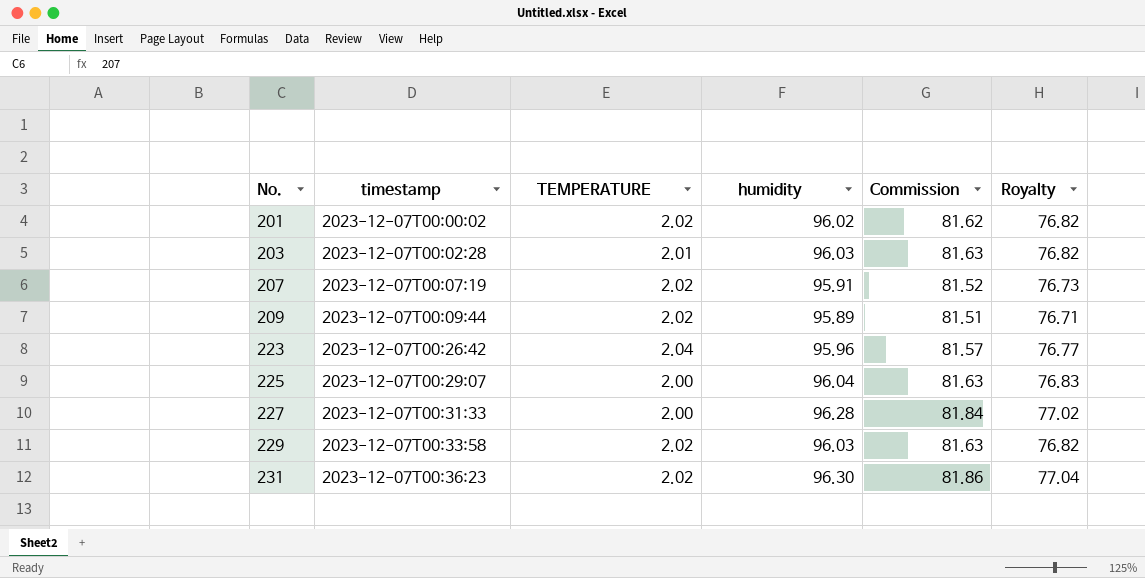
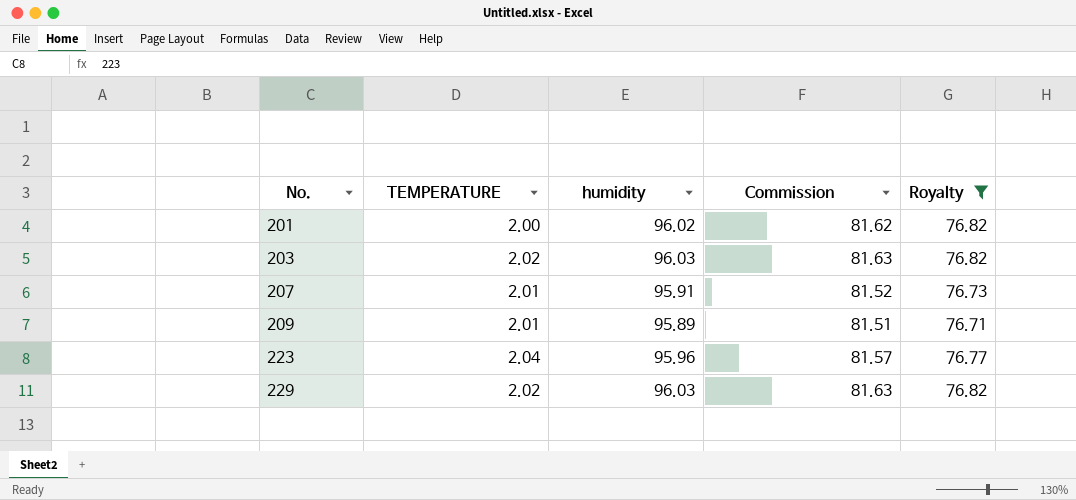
filter: none -> Royalty <= 76.82
column timestamp | position: 2 -> none
201 | TEMPERATURE: 2.02 -> 2.00
203 | TEMPERATURE: 2.01 -> 2.02
207 | TEMPERATURE: 2.02 -> 2.01
209 | TEMPERATURE: 2.02 -> 2.01

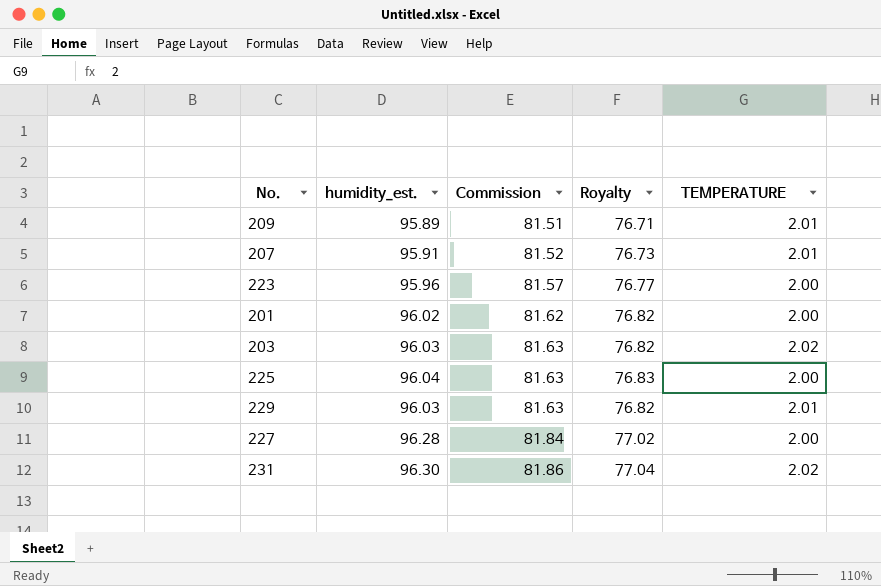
filter: Royalty <= 76.82 -> none
row order: No. ascending -> Commission ascending
column name: humidity -> humidity_est.
column TEMPERATURE | position: 2 -> 5
223 | TEMPERATURE: 2.04 -> 2.00
229 | TEMPERATURE: 2.02 -> 2.01

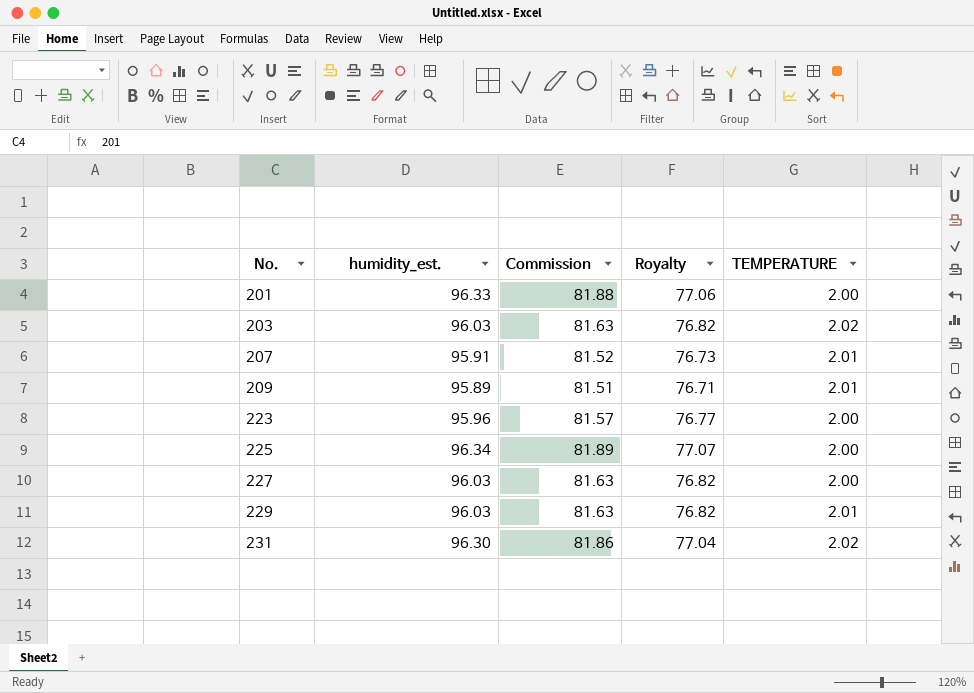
row order: Commission ascending -> No. ascending
201 | humidity_est.: 96.02 -> 96.33
201 | Commission: 81.62 -> 81.88
201 | Royalty: 76.82 -> 77.06
225 | humidity_est.: 96.04 -> 96.34
225 | Commission: 81.63 -> 81.89
225 | Royalty: 76.83 -> 77.07
227 | humidity_est.: 96.28 -> 96.03
227 | Commission: 81.84 -> 81.63
227 | Royalty: 77.02 -> 76.82

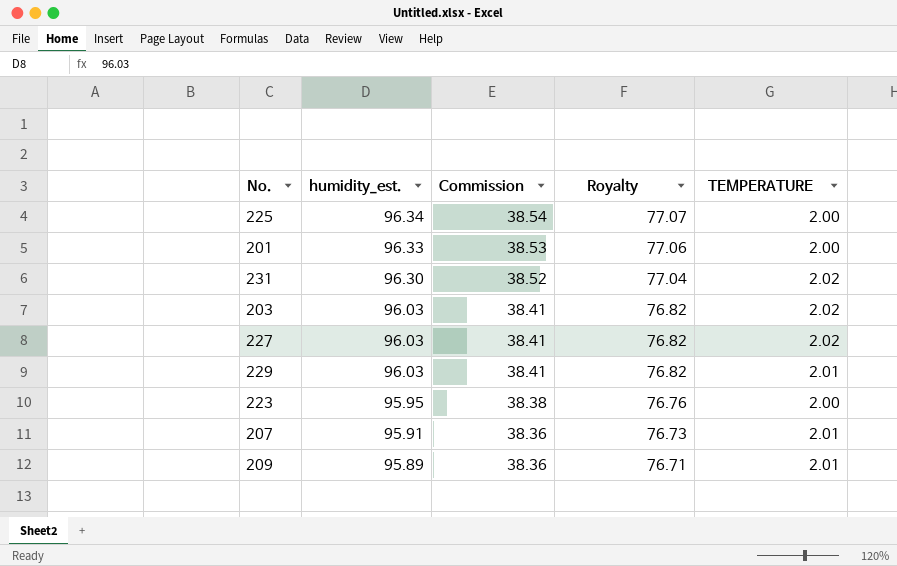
row order: No. ascending -> humidity_est. descending
column Commission | formula: [humidity_est.] * 0.85 -> [humidity_est.] * 0.4
227 | TEMPERATURE: 2.00 -> 2.02
223 | humidity_est.: 95.96 -> 95.95
223 | Royalty: 76.77 -> 76.76

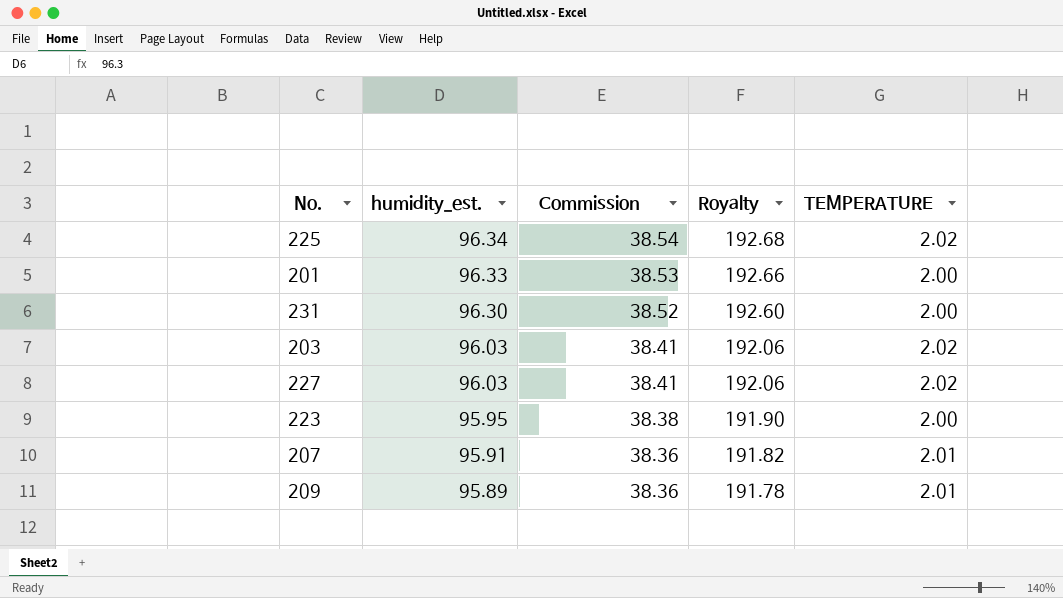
column Royalty | formula: [humidity_est.] * 0.8 -> [humidity_est.] * 2
row 229: 96.03 | 38.41 | 76.82 | 2.01 -> none
225 | TEMPERATURE: 2.00 -> 2.02
231 | TEMPERATURE: 2.02 -> 2.00

